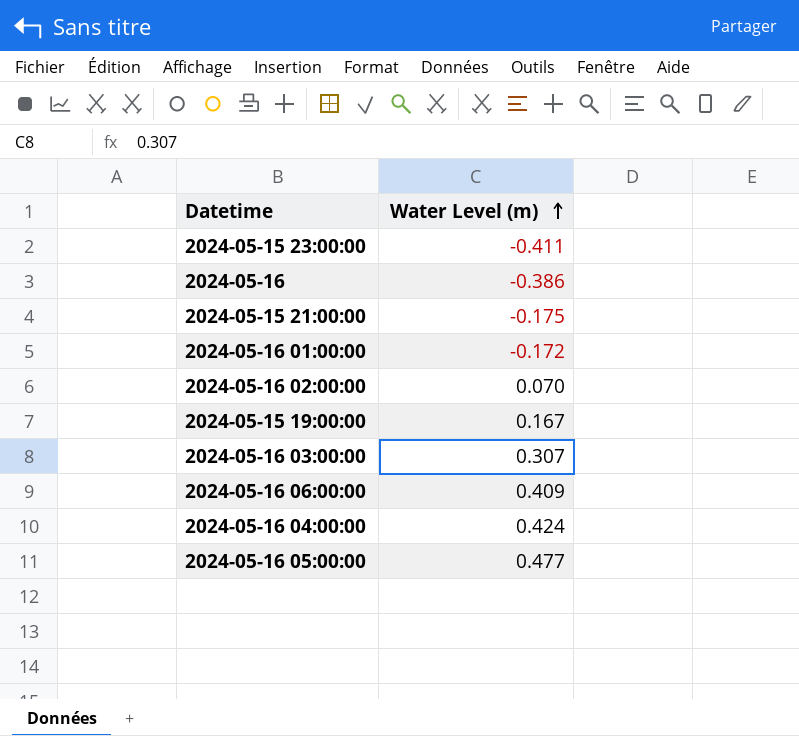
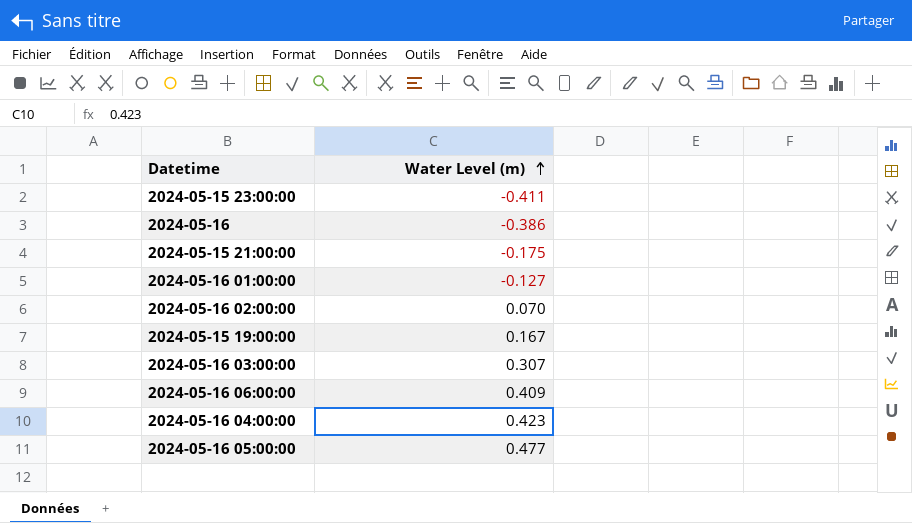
2024-05-16 01:00:00 | Water Level (m): -0.172 -> -0.127
2024-05-16 04:00:00 | Water Level (m): 0.424 -> 0.423

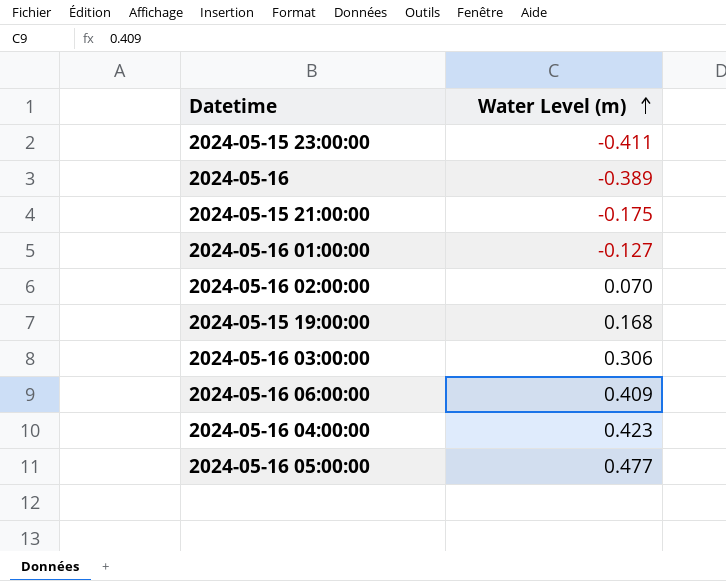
2024-05-16 | Water Level (m): -0.386 -> -0.389
2024-05-15 19:00:00 | Water Level (m): 0.167 -> 0.168
2024-05-16 03:00:00 | Water Level (m): 0.307 -> 0.306

